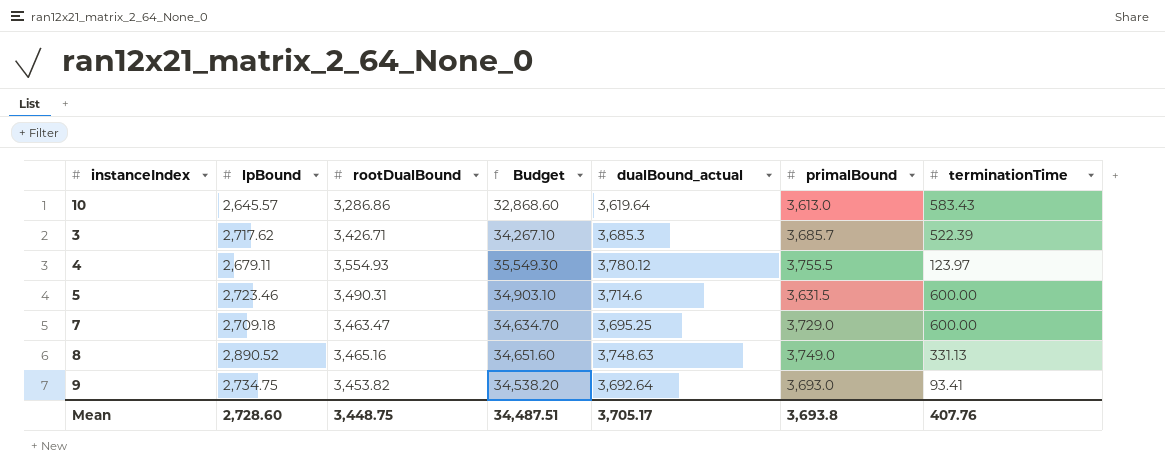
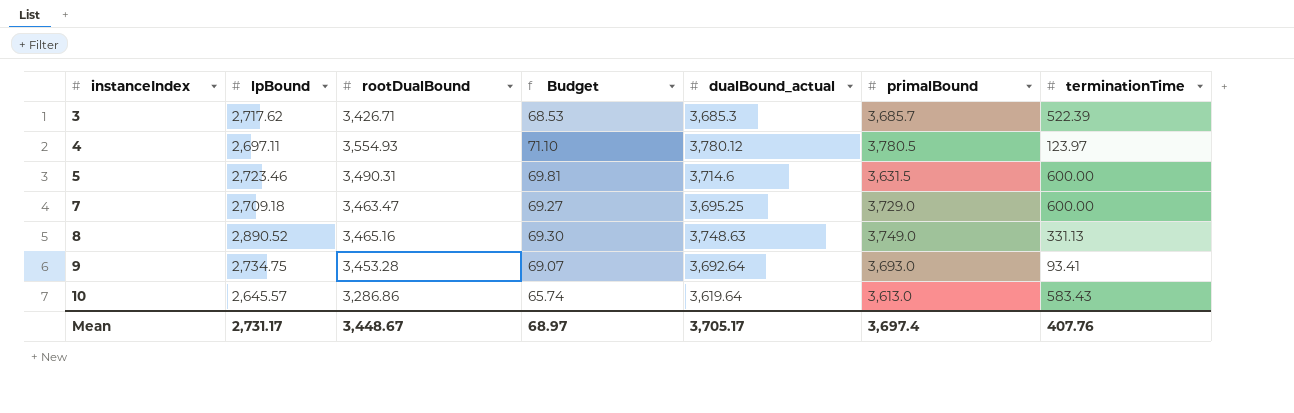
row order: none -> instanceIndex ascending
column Budget | formula: [rootDualBound] * 10 -> [rootDualBound] * 0.02
4 | lpBound: 2,679.11 -> 2,697.11
4 | primalBound: 3,755.5 -> 3,780.5
9 | rootDualBound: 3,453.82 -> 3,453.28
Mean | lpBound: 2,728.60 -> 2,731.17
Mean | rootDualBound: 3,448.75 -> 3,448.67
Mean | Budget: 34,487.51 -> 68.97
Mean | primalBound: 3,693.8 -> 3,697.4

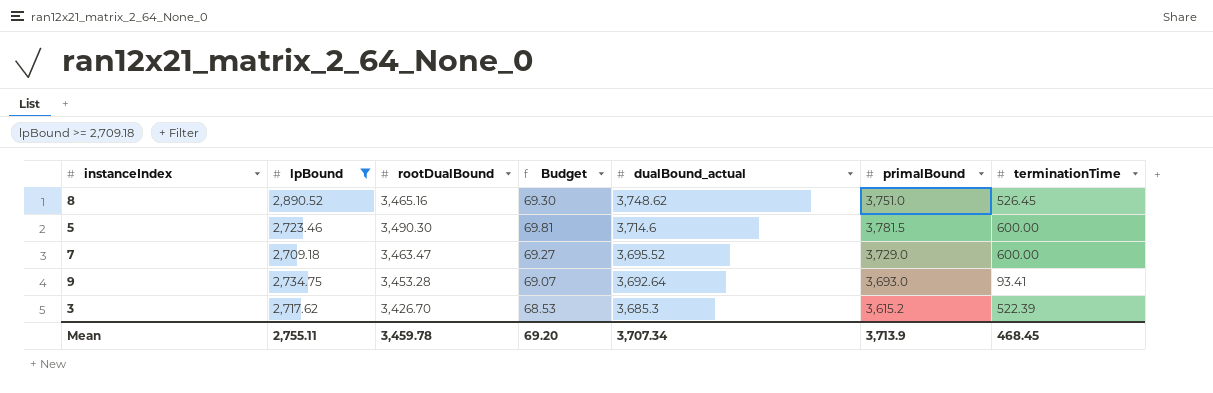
filter: none -> lpBound >= 2,709.18
row order: instanceIndex ascending -> dualBound_actual descending
8 | dualBound_actual: 3,748.63 -> 3,748.62
8 | primalBound: 3,749.0 -> 3,751.0
8 | terminationTime: 331.13 -> 526.45
5 | rootDualBound: 3,490.31 -> 3,490.30
5 | primalBound: 3,631.5 -> 3,781.5
7 | dualBound_actual: 3,695.25 -> 3,695.52
3 | rootDualBound: 3,426.71 -> 3,426.70
3 | primalBound: 3,685.7 -> 3,615.2
Mean | lpBound: 2,731.17 -> 2,755.11
Mean | rootDualBound: 3,448.67 -> 3,459.78
Mean | Budget: 68.97 -> 69.20
Mean | dualBound_actual: 3,705.17 -> 3,707.34
Mean | primalBound: 3,697.4 -> 3,713.9
Mean | terminationTime: 407.76 -> 468.45

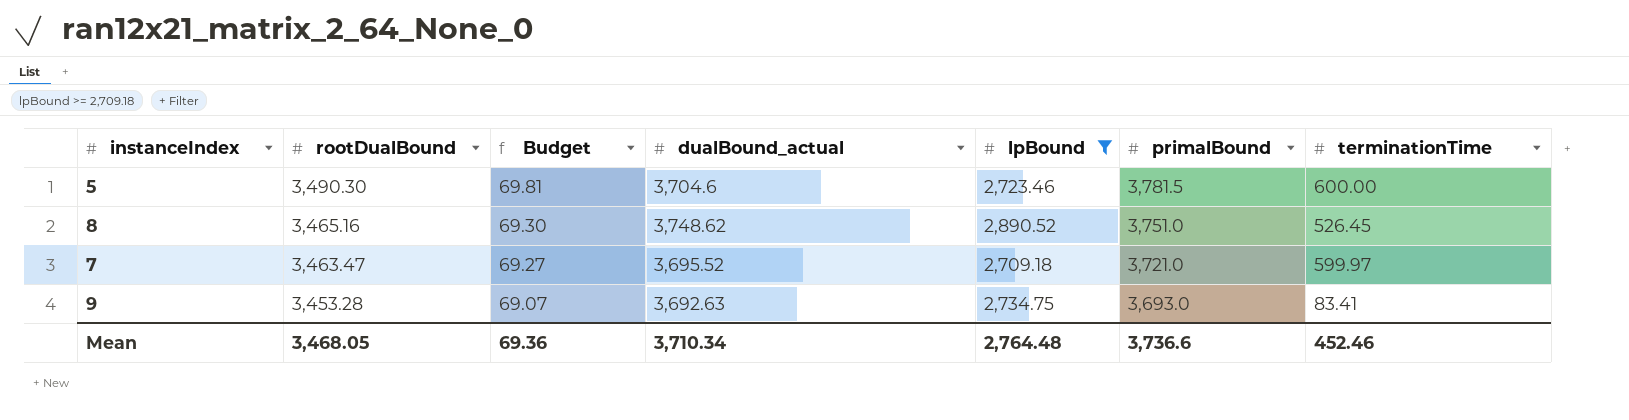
row order: dualBound_actual descending -> rootDualBound descending
column lpBound | position: 2 -> 5
row 3: 2,717.62 | 3,426.70 | 68.53 | 3,685.3 | 3,615.2 | 522.39 -> none
5 | dualBound_actual: 3,714.6 -> 3,704.6
7 | primalBound: 3,729.0 -> 3,721.0
7 | terminationTime: 600.00 -> 599.97
9 | dualBound_actual: 3,692.64 -> 3,692.63
9 | terminationTime: 93.41 -> 83.41
Mean | rootDualBound: 3,459.78 -> 3,468.05
Mean | Budget: 69.20 -> 69.36
Mean | dualBound_actual: 3,707.34 -> 3,710.34
Mean | lpBound: 2,755.11 -> 2,764.48
Mean | primalBound: 3,713.9 -> 3,736.6
Mean | terminationTime: 468.45 -> 452.46

